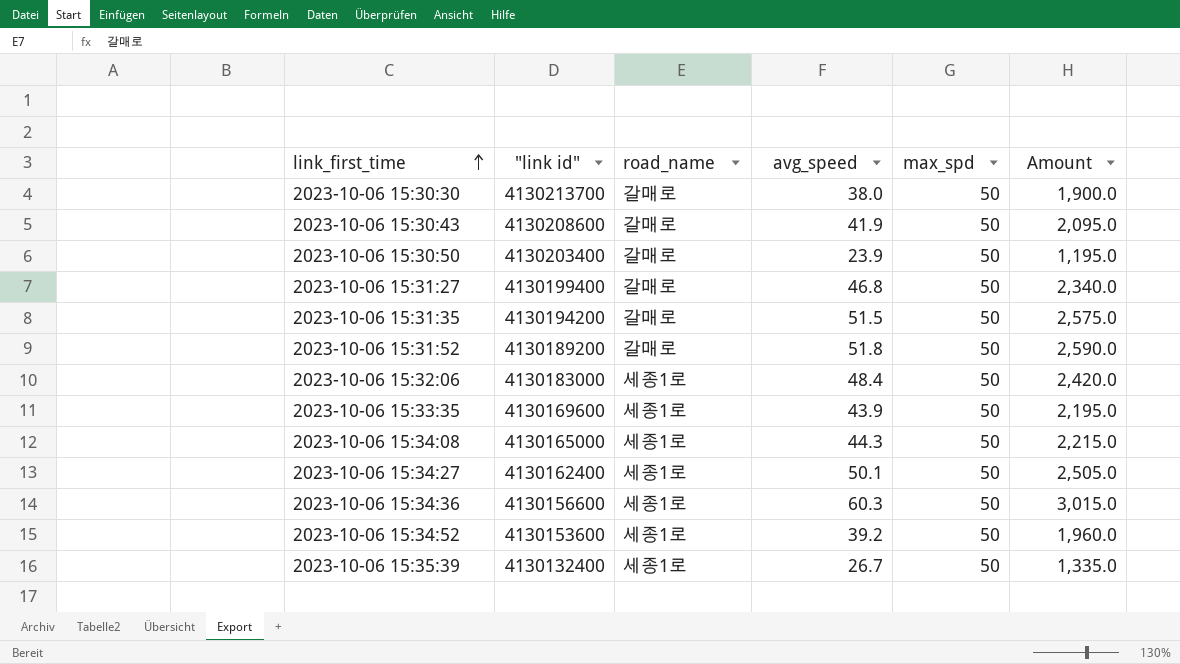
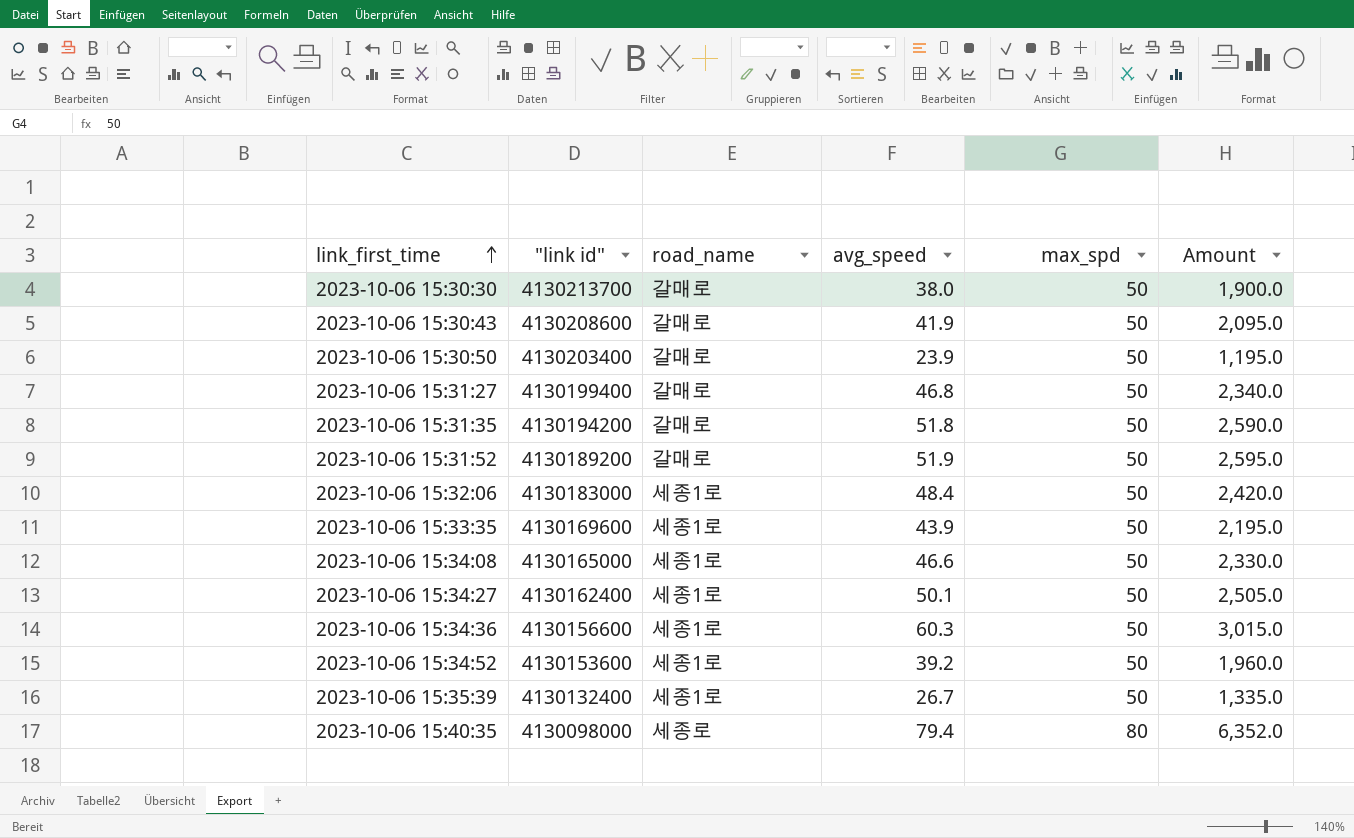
2023-10-06 15:31:35 | avg_speed: 51.5 -> 51.8
2023-10-06 15:31:35 | Amount: 2,575.0 -> 2,590.0
2023-10-06 15:31:52 | avg_speed: 51.8 -> 51.9
2023-10-06 15:31:52 | Amount: 2,590.0 -> 2,595.0
2023-10-06 15:34:08 | avg_speed: 44.3 -> 46.6
2023-10-06 15:34:08 | Amount: 2,215.0 -> 2,330.0
row 2023-10-06 15:40:35: none -> 4130098000 | 세종로 | 79.4 | 80 | 6,352.0

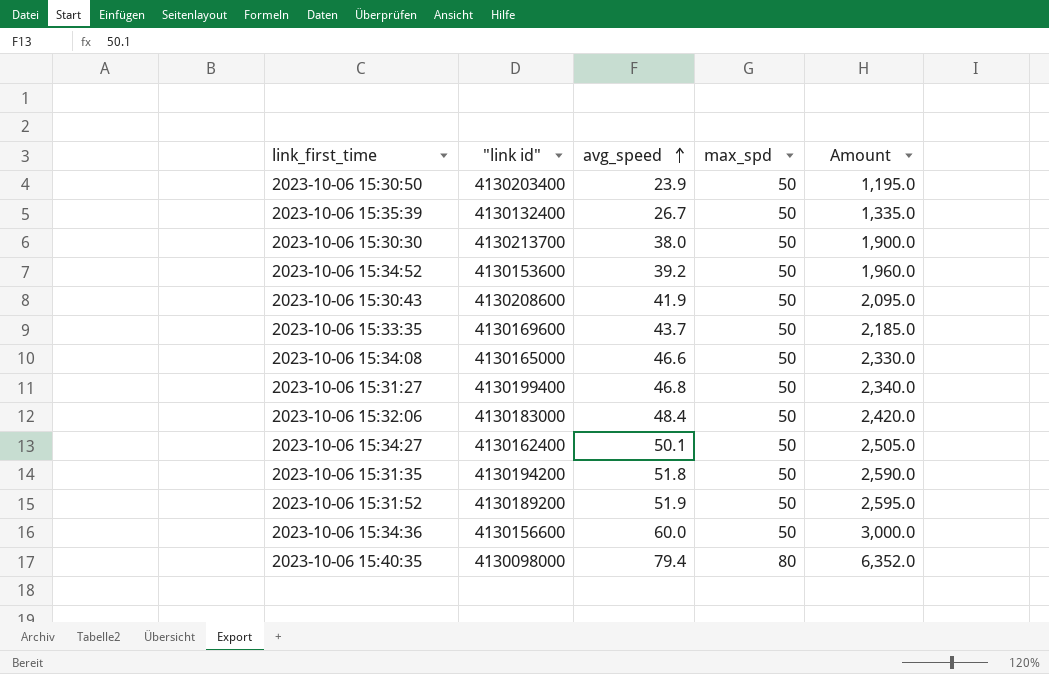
row order: link_first_time ascending -> avg_speed ascending
column road_name | position: 3 -> none
2023-10-06 15:33:35 | avg_speed: 43.9 -> 43.7
2023-10-06 15:33:35 | Amount: 2,195.0 -> 2,185.0
2023-10-06 15:34:36 | avg_speed: 60.3 -> 60.0
2023-10-06 15:34:36 | Amount: 3,015.0 -> 3,000.0

